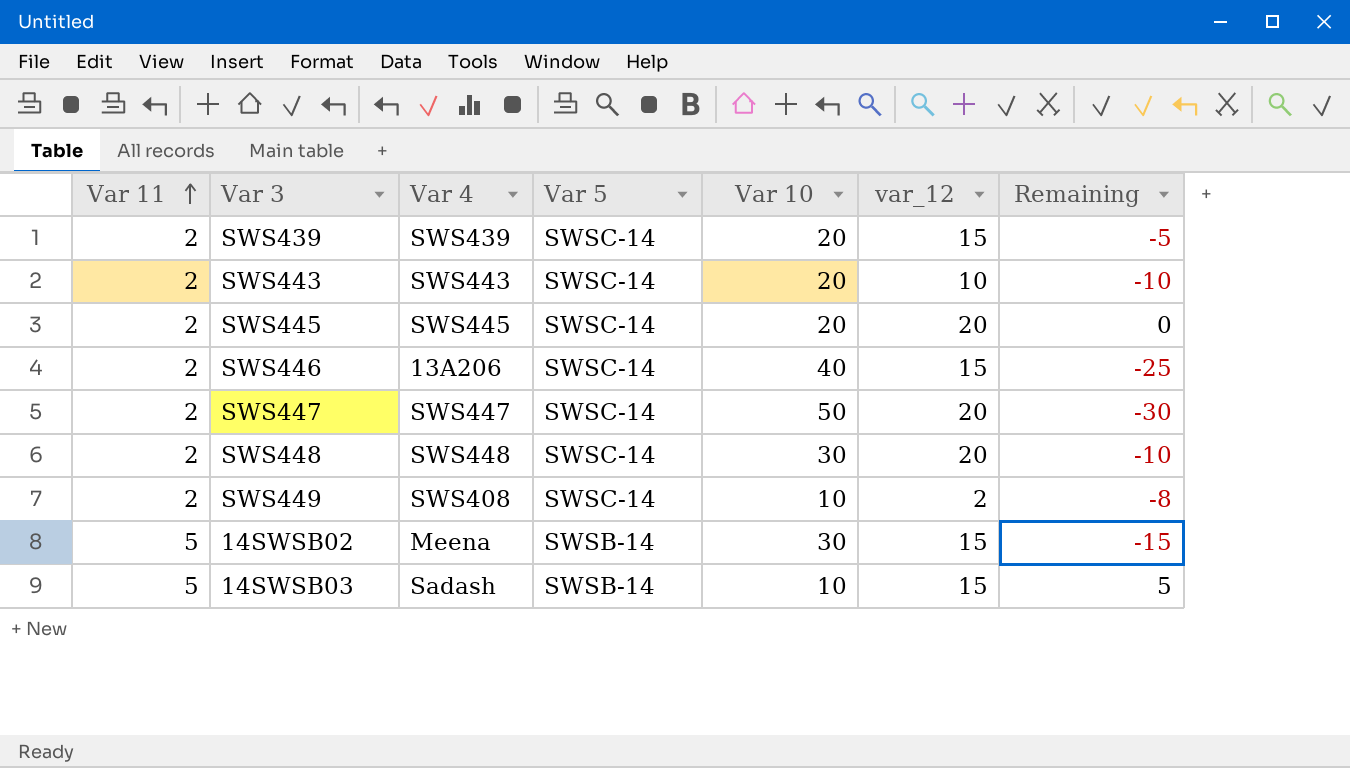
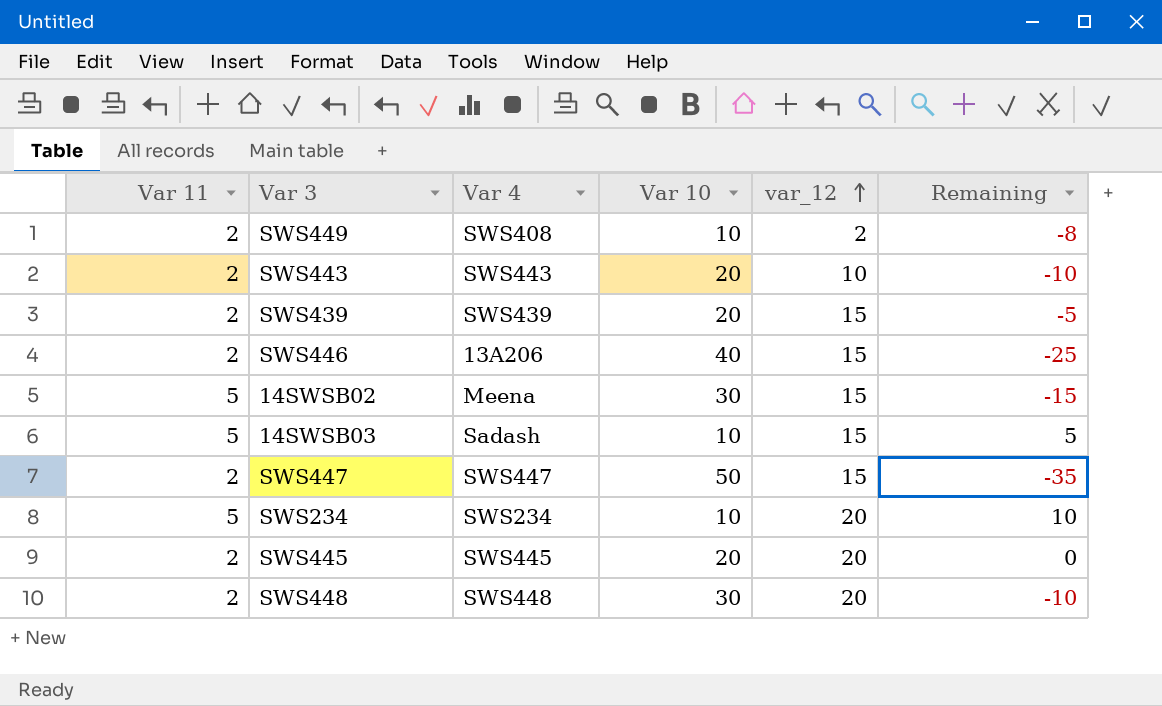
row order: Var 11 ascending -> var_12 ascending
column Var 5 | position: 4 -> none
SWS447 | var_12: 20 -> 15
SWS447 | Remaining: -30 -> -35
row SWS234: none -> 5 | SWS234 | 10 | 20 | 10

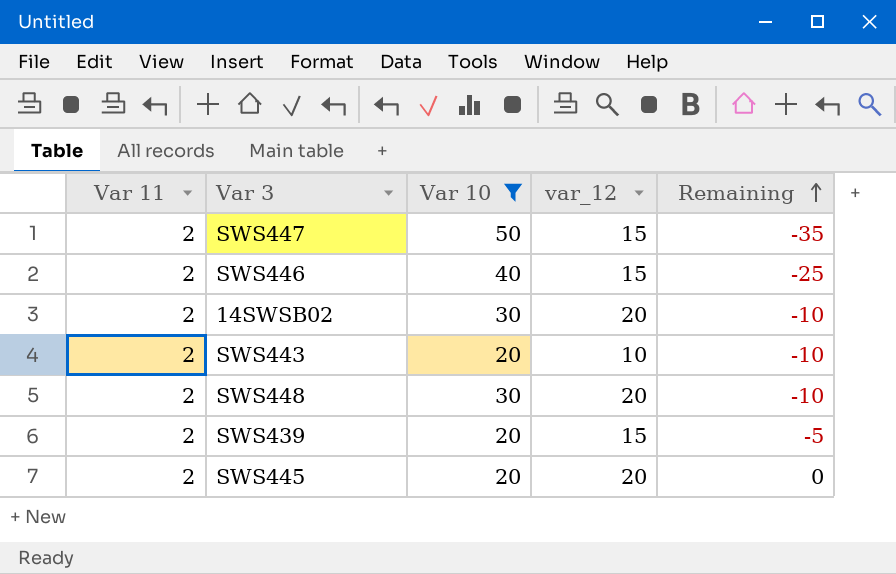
filter: none -> Var 10 != 10
row order: var_12 ascending -> Remaining ascending
column Var 4 | position: 3 -> none
14SWSB02 | Var 11: 5 -> 2
14SWSB02 | var_12: 15 -> 20
14SWSB02 | Remaining: -15 -> -10

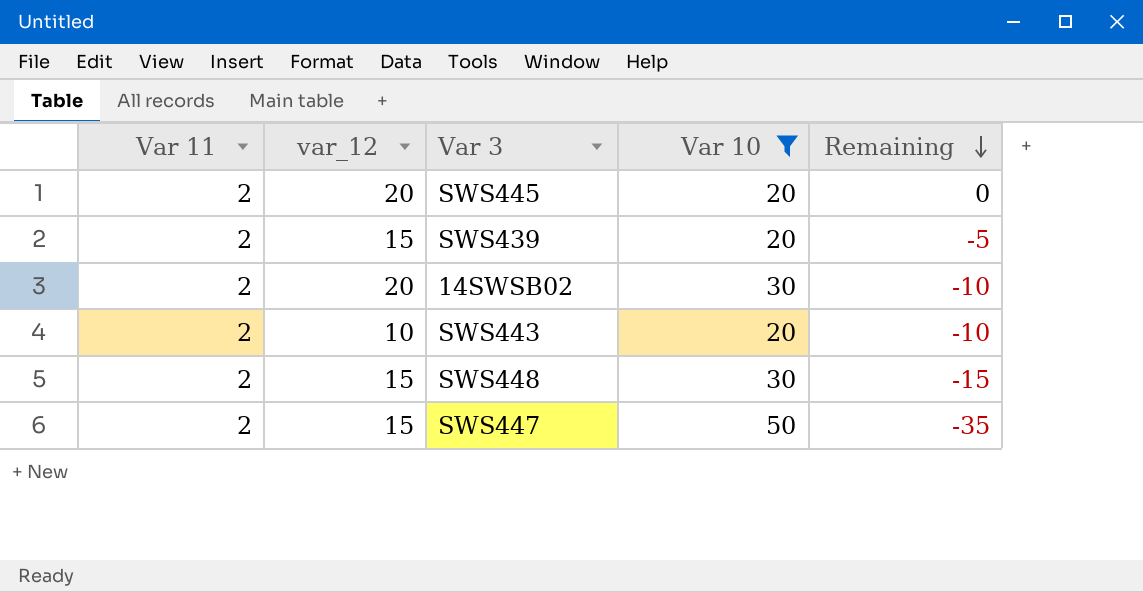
row order: Remaining ascending -> Remaining descending
column var_12 | position: 4 -> 2
row SWS446: 2 | 40 | 15 | -25 -> none
SWS448 | var_12: 20 -> 15
SWS448 | Remaining: -10 -> -15

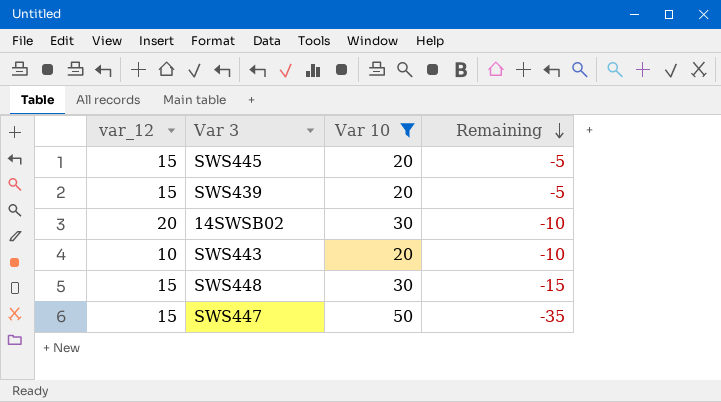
column Var 11 | position: 1 -> none
SWS445 | var_12: 20 -> 15
SWS445 | Remaining: 0 -> -5

